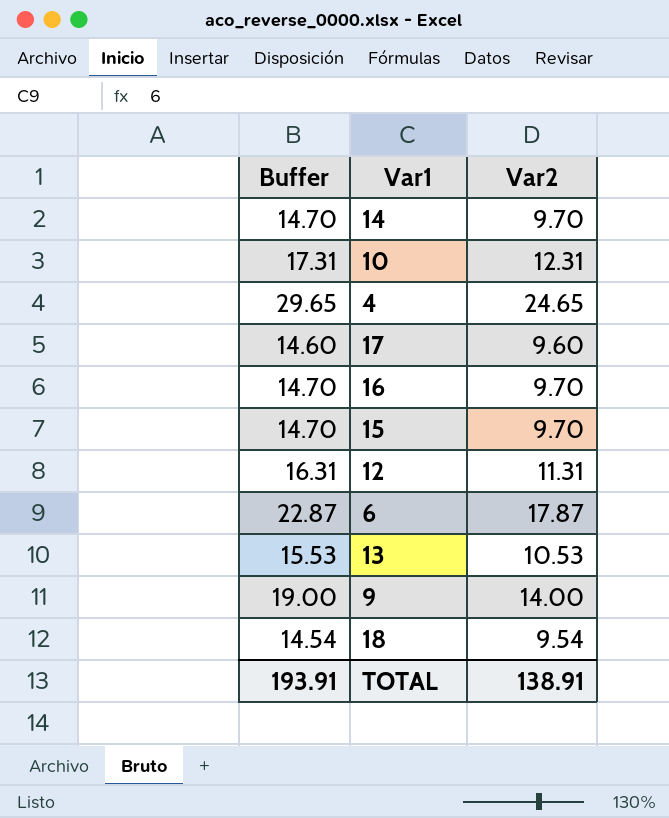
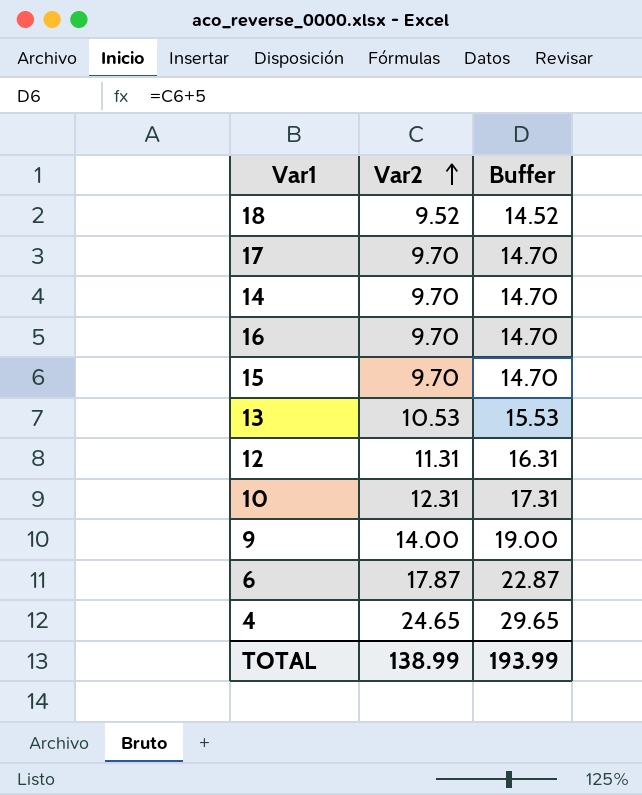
row order: none -> Var2 ascending
column Buffer | position: 1 -> 3
18 | Var2: 9.54 -> 9.52
18 | Buffer: 14.54 -> 14.52
17 | Var2: 9.60 -> 9.70
17 | Buffer: 14.60 -> 14.70
TOTAL | Var2: 138.91 -> 138.99
TOTAL | Buffer: 193.91 -> 193.99

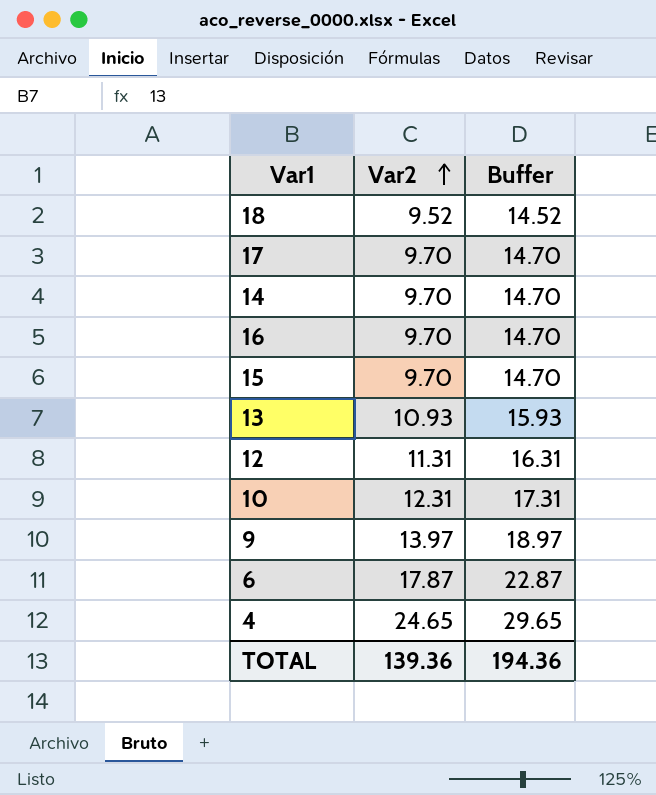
13 | Var2: 10.53 -> 10.93
13 | Buffer: 15.53 -> 15.93
9 | Var2: 14.00 -> 13.97
9 | Buffer: 19.00 -> 18.97
TOTAL | Var2: 138.99 -> 139.36
TOTAL | Buffer: 193.99 -> 194.36

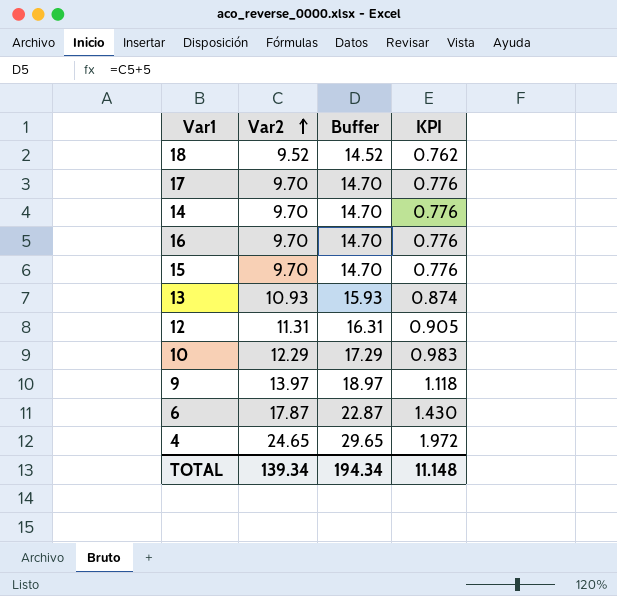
column KPI | formula: none -> [Var2] * 0.08
10 | Var2: 12.31 -> 12.29
10 | Buffer: 17.31 -> 17.29
TOTAL | Var2: 139.36 -> 139.34
TOTAL | Buffer: 194.36 -> 194.34

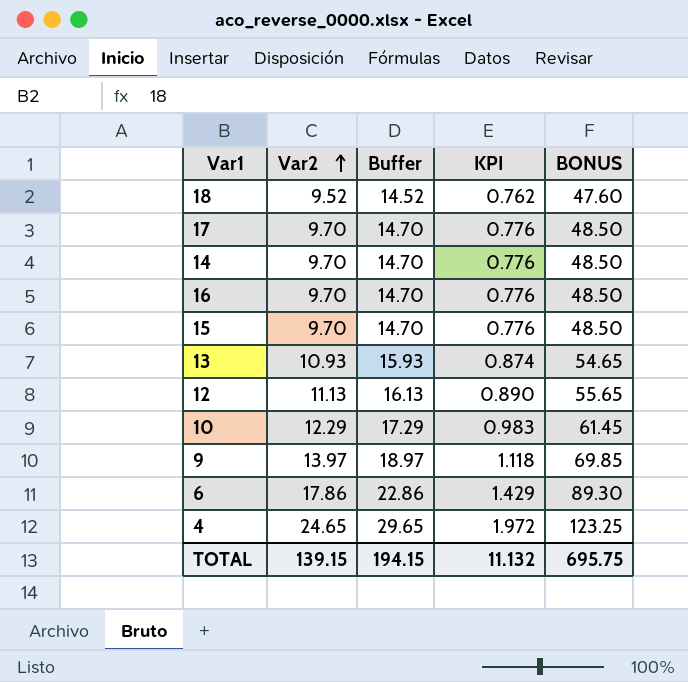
column BONUS | formula: none -> [Var2] * 5
12 | Var2: 11.31 -> 11.13
12 | Buffer: 16.31 -> 16.13
12 | KPI: 0.905 -> 0.890
6 | Var2: 17.87 -> 17.86
6 | Buffer: 22.87 -> 22.86
6 | KPI: 1.430 -> 1.429
TOTAL | Var2: 139.34 -> 139.15
TOTAL | Buffer: 194.34 -> 194.15
TOTAL | KPI: 11.148 -> 11.132

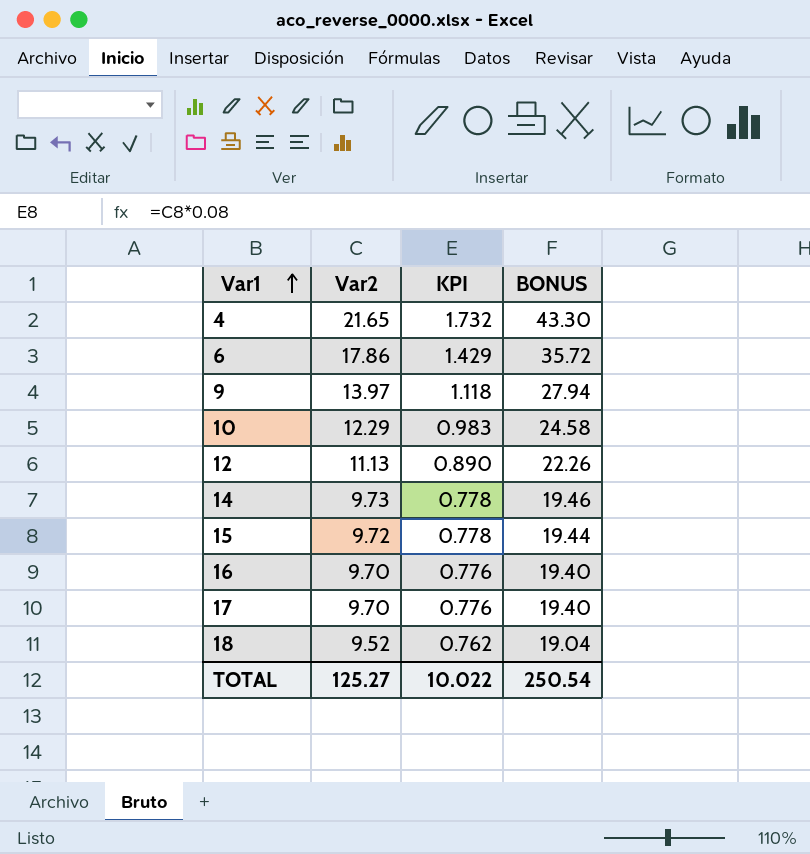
row order: Var2 ascending -> Var1 ascending
column Buffer | formula: [Var2] + 5 -> none
column BONUS | formula: [Var2] * 5 -> [Var2] * 2
row 13: 10.93 | 15.93 | 0.874 | 54.65 -> none
4 | Var2: 24.65 -> 21.65
4 | KPI: 1.972 -> 1.732
14 | Var2: 9.70 -> 9.73
14 | KPI: 0.776 -> 0.778
15 | Var2: 9.70 -> 9.72
15 | KPI: 0.776 -> 0.778
TOTAL | Var2: 139.15 -> 125.27
TOTAL | KPI: 11.132 -> 10.022
TOTAL | BONUS: 695.75 -> 250.54

